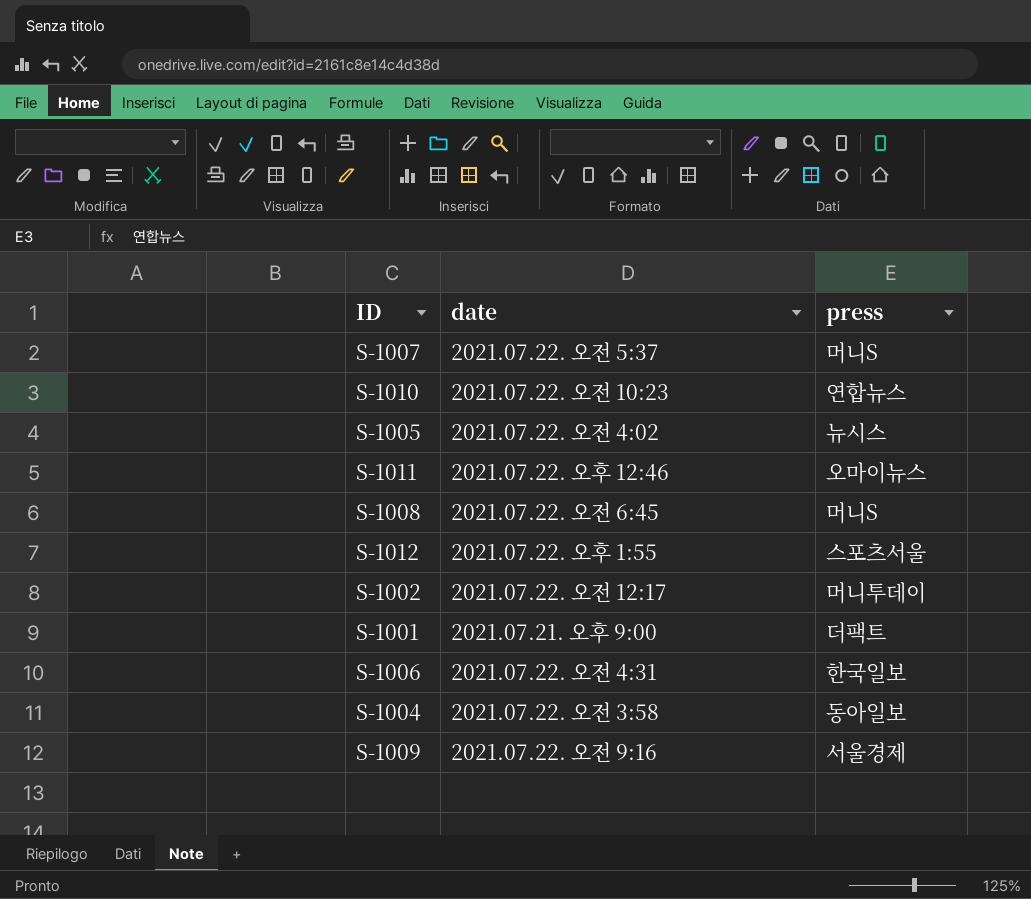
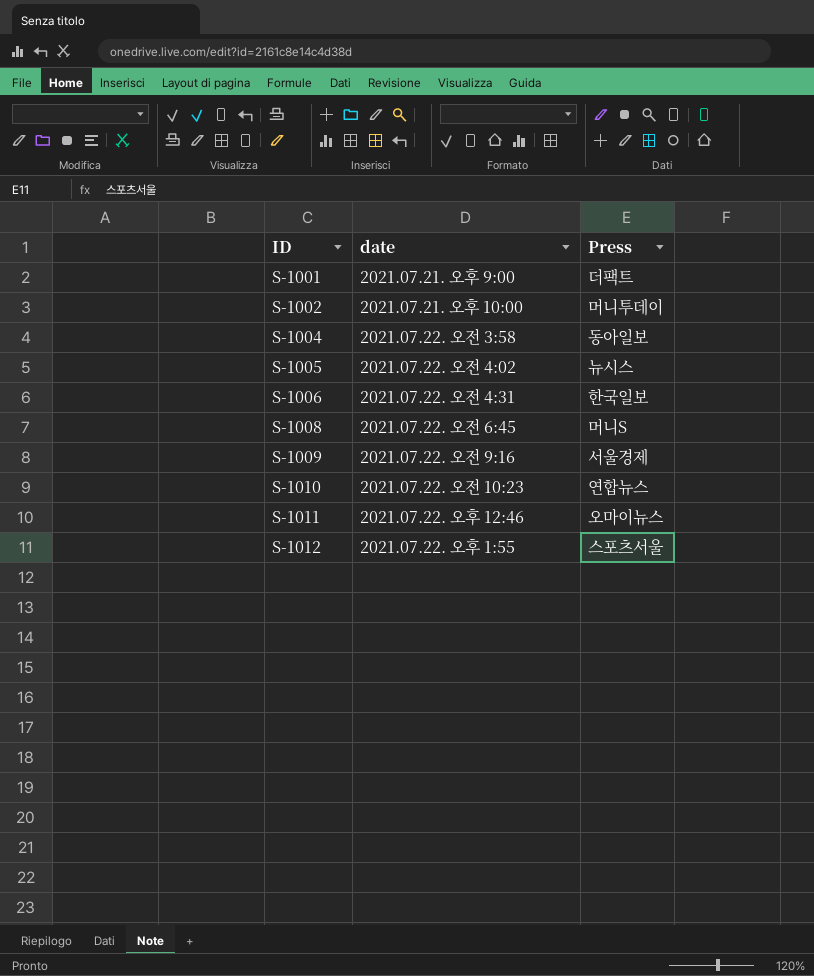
row order: none -> ID ascending
column name: press -> Press
row S-1007: 2021.07.22. 오전 5:37 | 머니S -> none
S-1002 | date: 2021.07.22. 오전 12:17 -> 2021.07.21. 오후 10:00

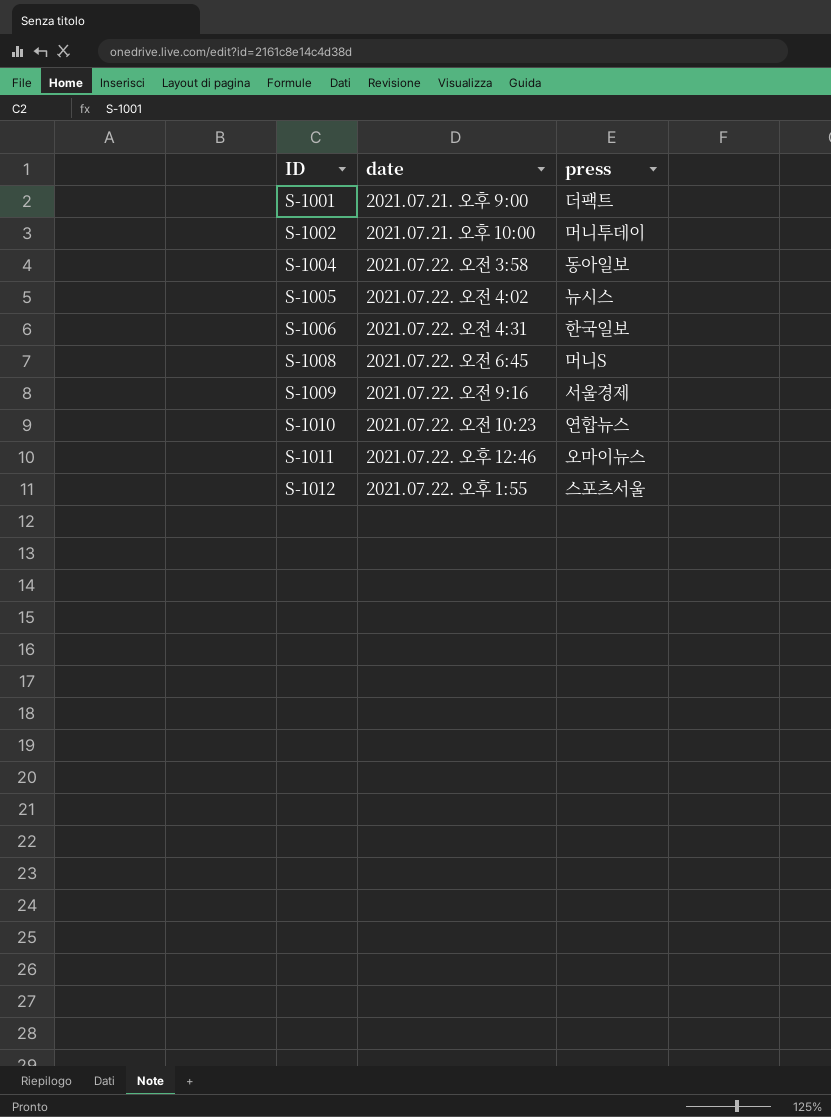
column name: Press -> press

